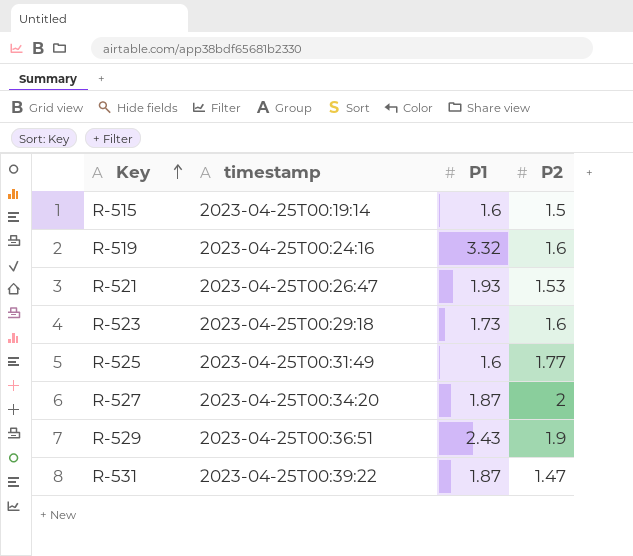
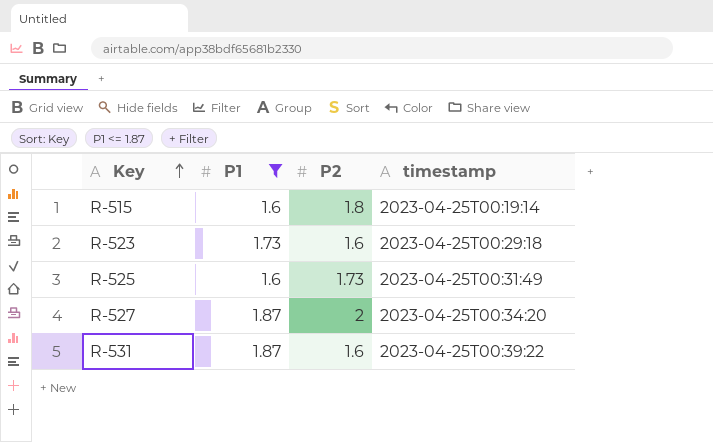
filter: none -> P1 <= 1.87
column timestamp | position: 2 -> 4
R-515 | P2: 1.5 -> 1.8
R-525 | P2: 1.77 -> 1.73
R-531 | P2: 1.47 -> 1.6

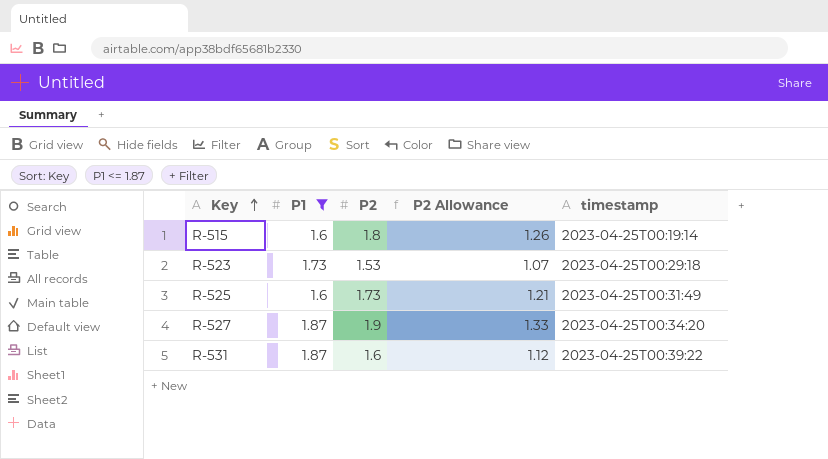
column P2 Allowance | formula: none -> [P2] * 0.7
R-523 | P2: 1.6 -> 1.53
R-527 | P2: 2 -> 1.9

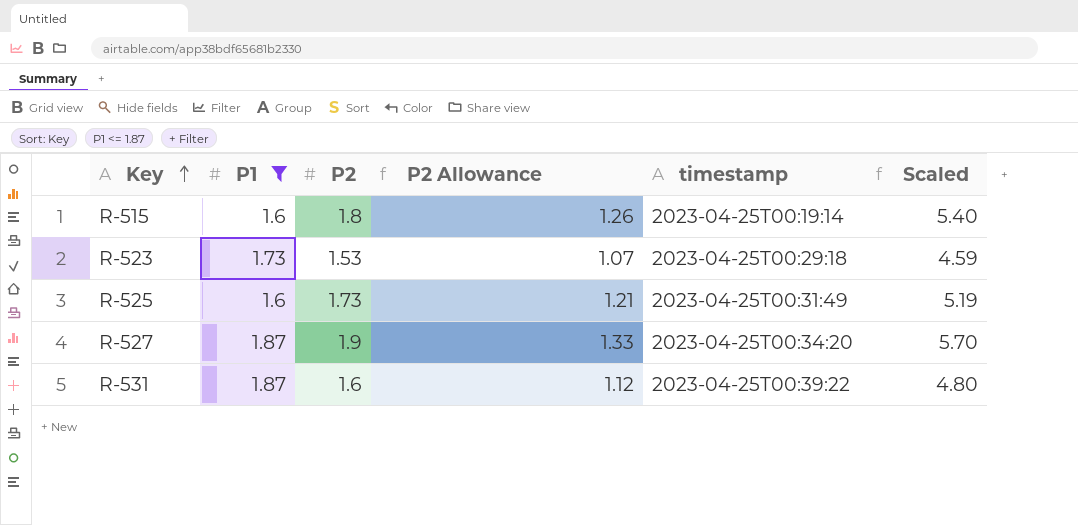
column Scaled | formula: none -> [P2] * 3

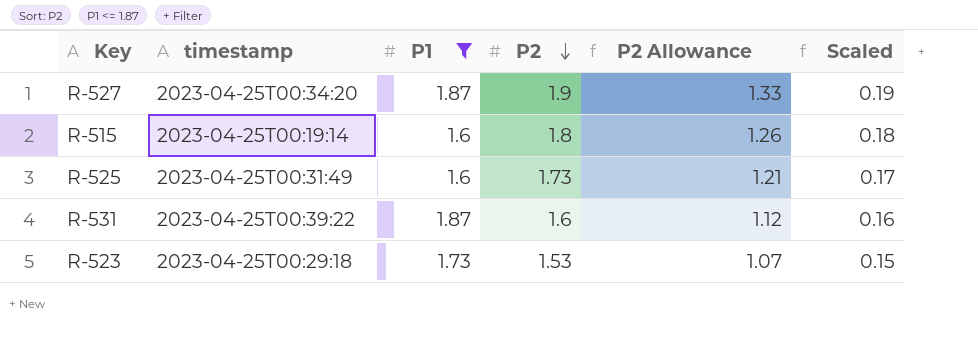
row order: Key ascending -> P2 descending
column timestamp | position: 5 -> 2
column Scaled | formula: [P2] * 3 -> [P2] * 0.1

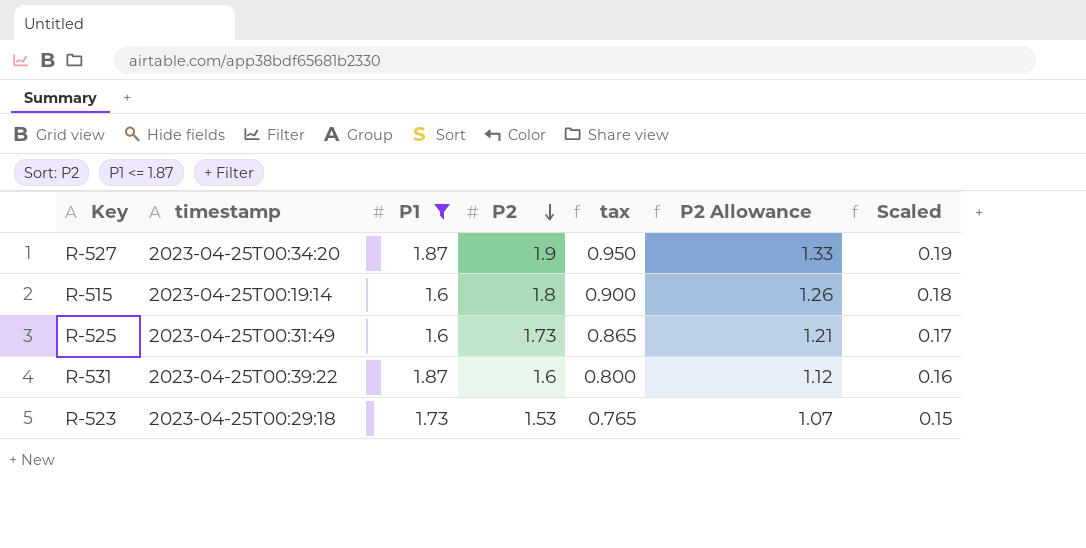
column tax | formula: none -> [P2] * 0.5

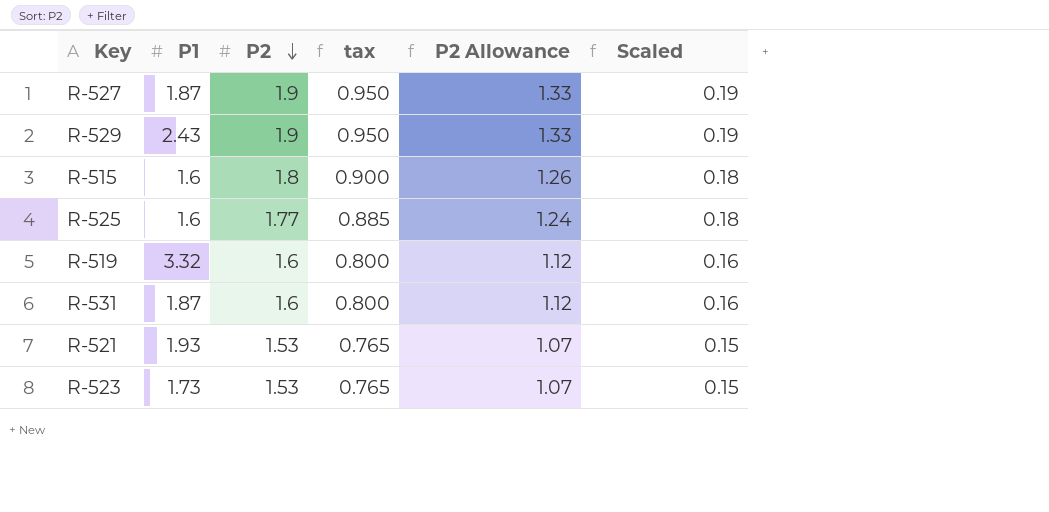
filter: P1 <= 1.87 -> none
column timestamp | position: 2 -> none
R-525 | P2: 1.73 -> 1.77
R-525 | tax: 0.865 -> 0.885
R-525 | P2 Allowance: 1.21 -> 1.24
R-525 | Scaled: 0.17 -> 0.18

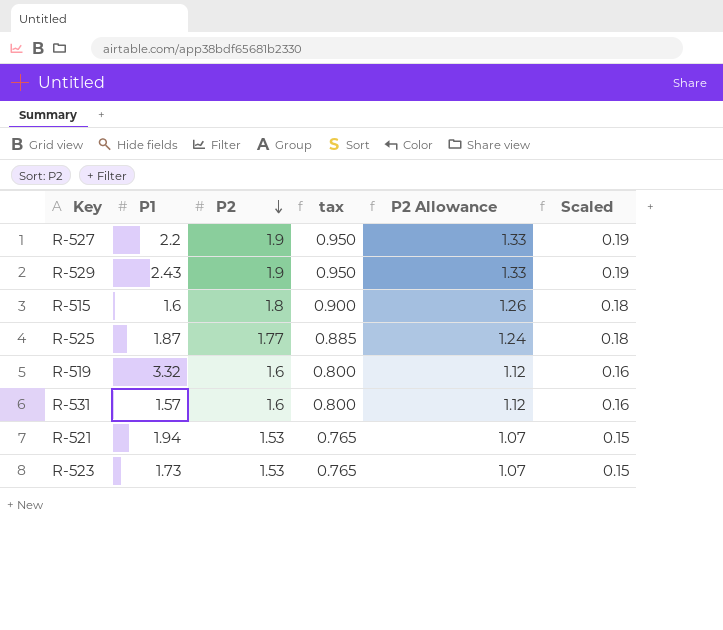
R-527 | P1: 1.87 -> 2.2
R-525 | P1: 1.6 -> 1.87
R-531 | P1: 1.87 -> 1.57
R-521 | P1: 1.93 -> 1.94

